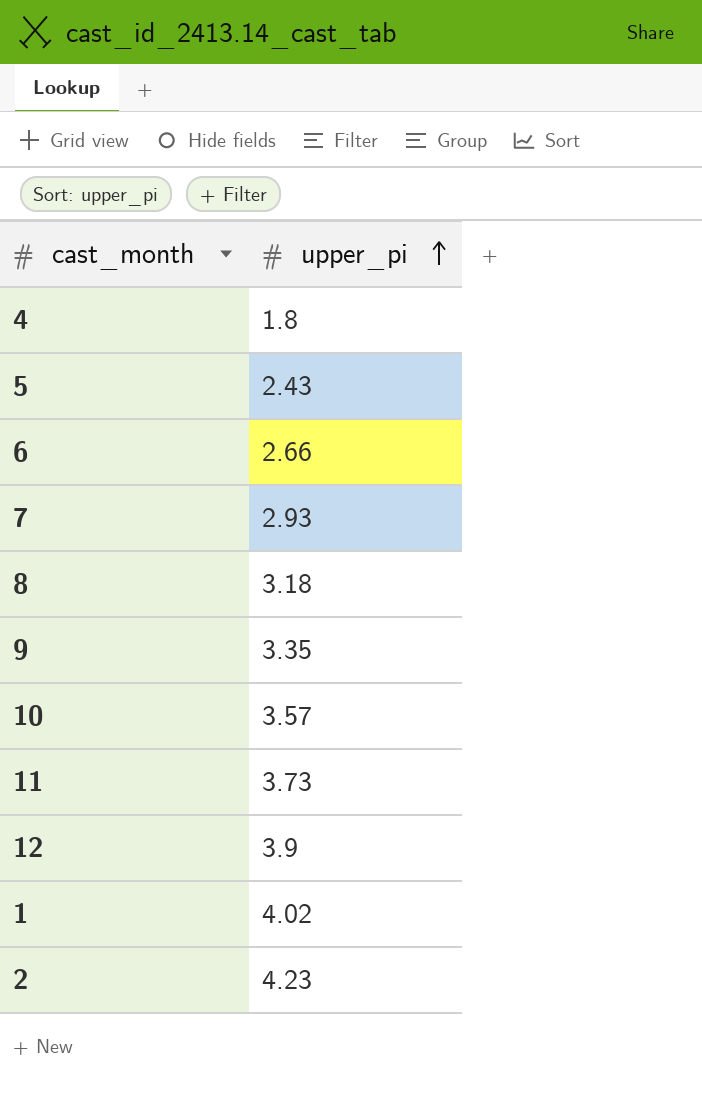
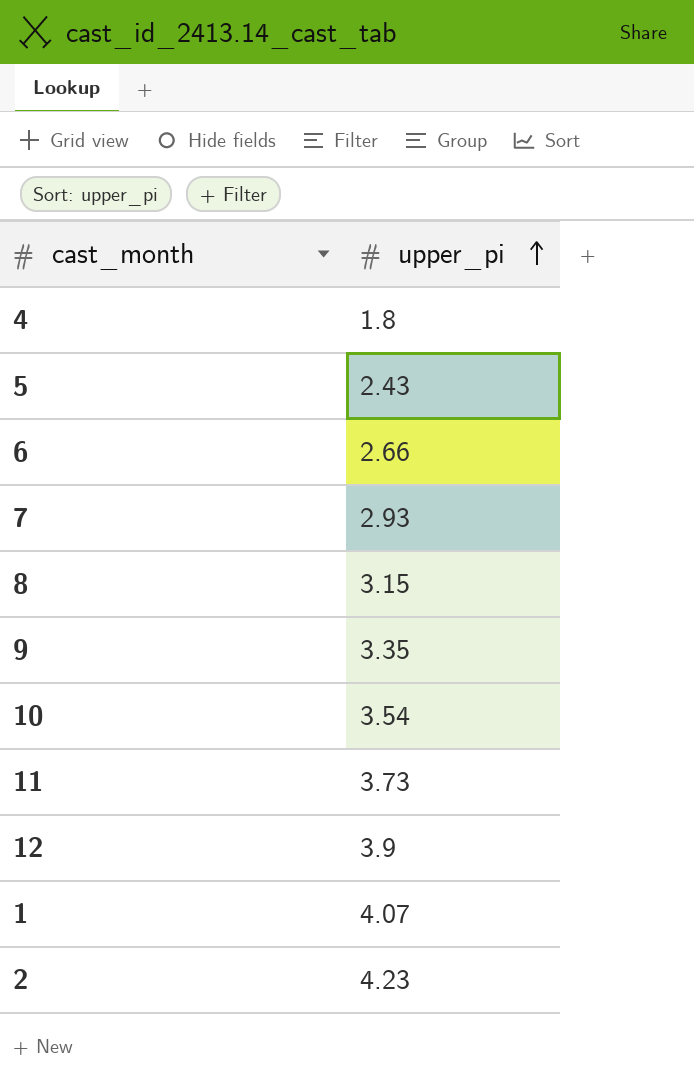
8 | upper_pi: 3.18 -> 3.15
10 | upper_pi: 3.57 -> 3.54
1 | upper_pi: 4.02 -> 4.07

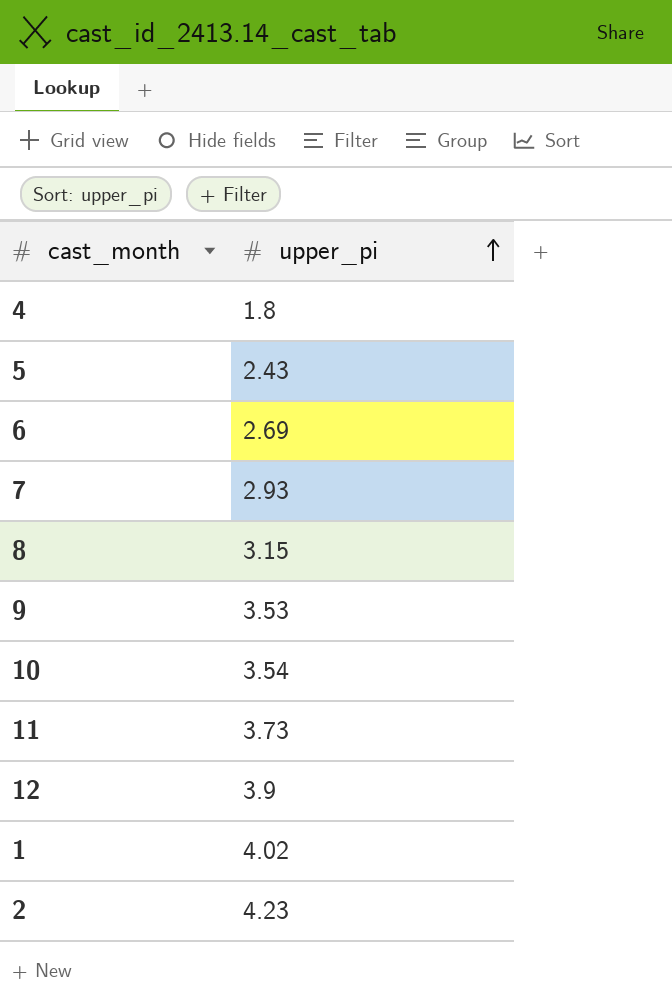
6 | upper_pi: 2.66 -> 2.69
9 | upper_pi: 3.35 -> 3.53
1 | upper_pi: 4.07 -> 4.02

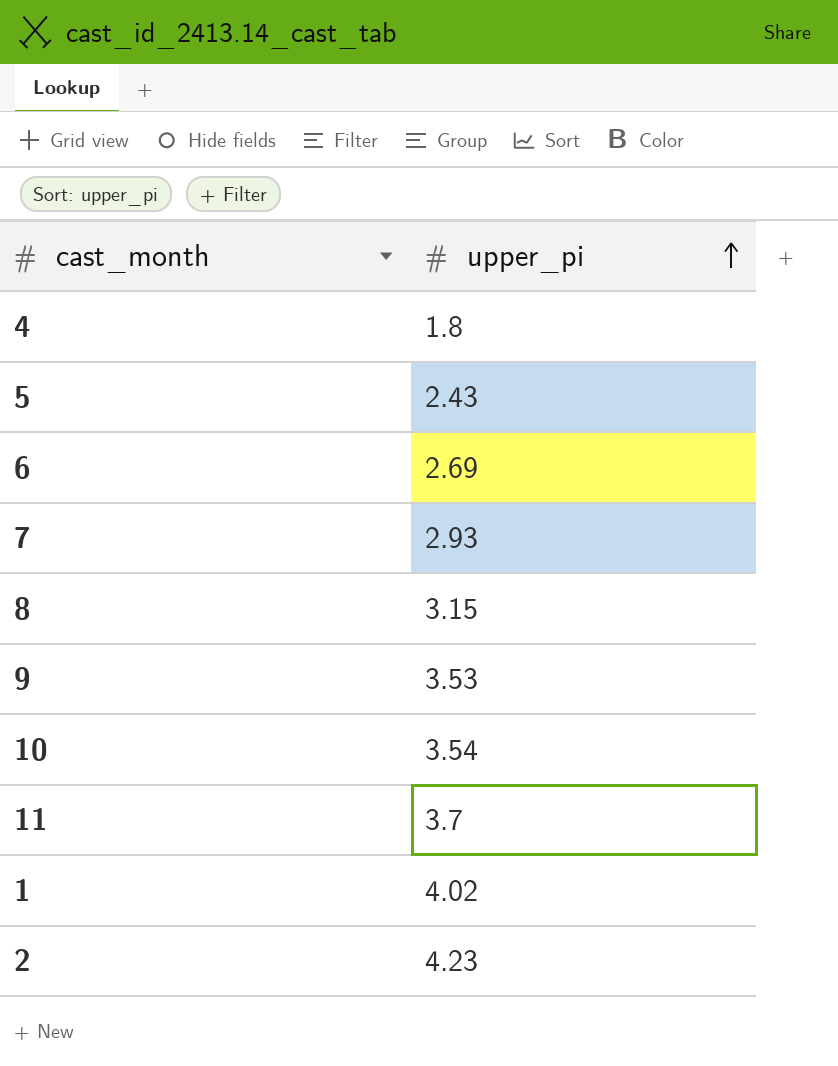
row 12: 3.9 -> none
11 | upper_pi: 3.73 -> 3.7

